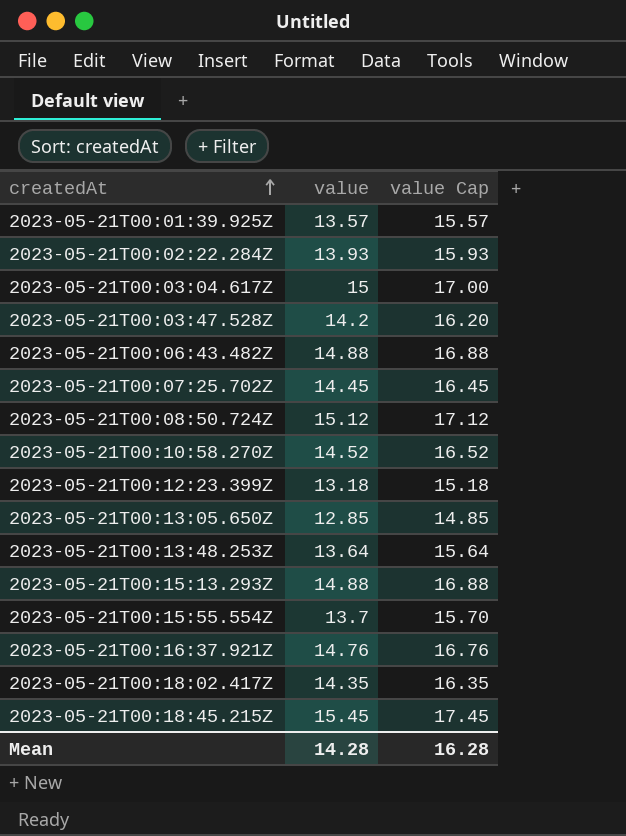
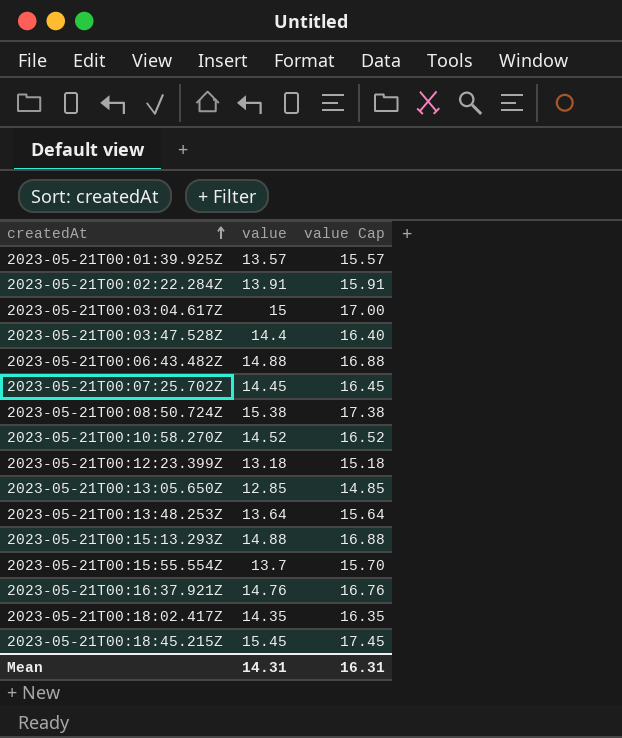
2023-05-21T00:02:22.284Z | value: 13.93 -> 13.91
2023-05-21T00:02:22.284Z | value Cap: 15.93 -> 15.91
2023-05-21T00:03:47.528Z | value: 14.2 -> 14.4
2023-05-21T00:03:47.528Z | value Cap: 16.20 -> 16.40
2023-05-21T00:08:50.724Z | value: 15.12 -> 15.38
2023-05-21T00:08:50.724Z | value Cap: 17.12 -> 17.38
Mean | value: 14.28 -> 14.31
Mean | value Cap: 16.28 -> 16.31

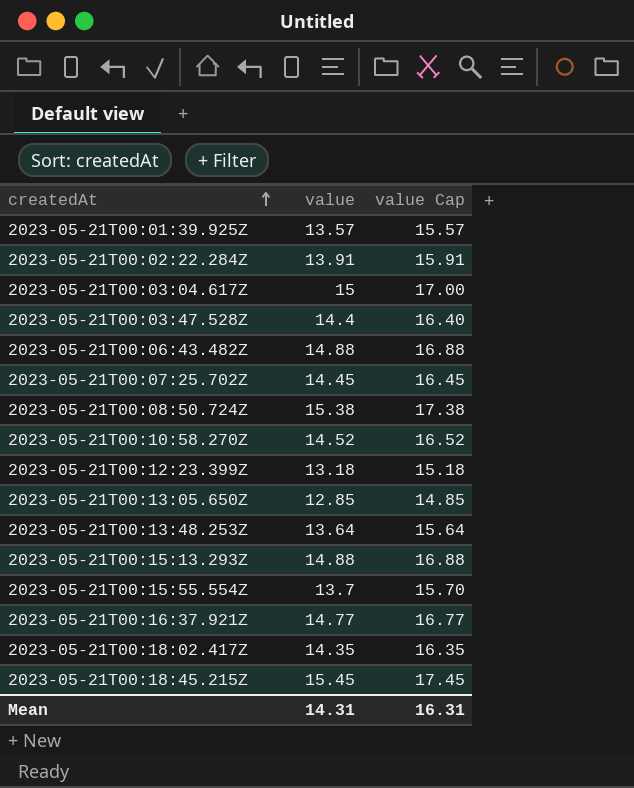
2023-05-21T00:16:37.921Z | value: 14.76 -> 14.77
2023-05-21T00:16:37.921Z | value Cap: 16.76 -> 16.77

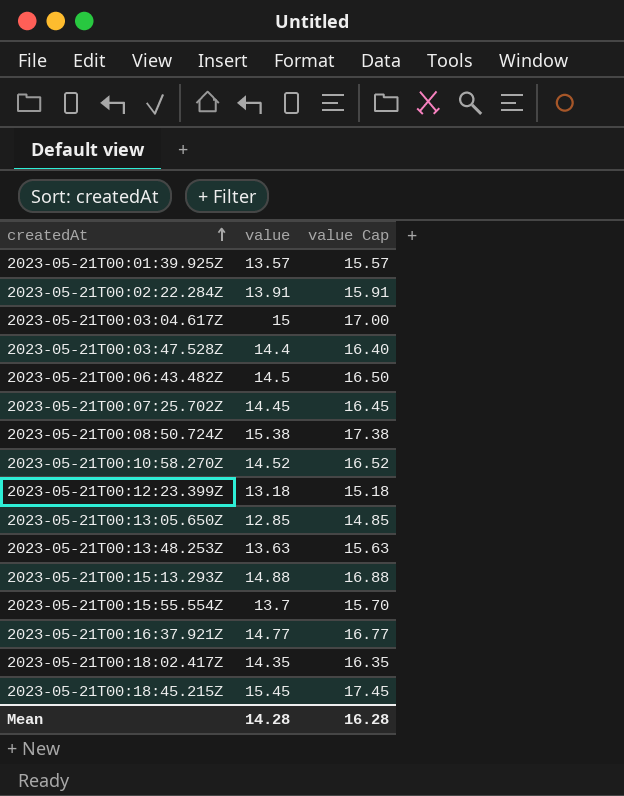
2023-05-21T00:06:43.482Z | value: 14.88 -> 14.5
2023-05-21T00:06:43.482Z | value Cap: 16.88 -> 16.50
2023-05-21T00:13:48.253Z | value: 13.64 -> 13.63
2023-05-21T00:13:48.253Z | value Cap: 15.64 -> 15.63
Mean | value: 14.31 -> 14.28
Mean | value Cap: 16.31 -> 16.28

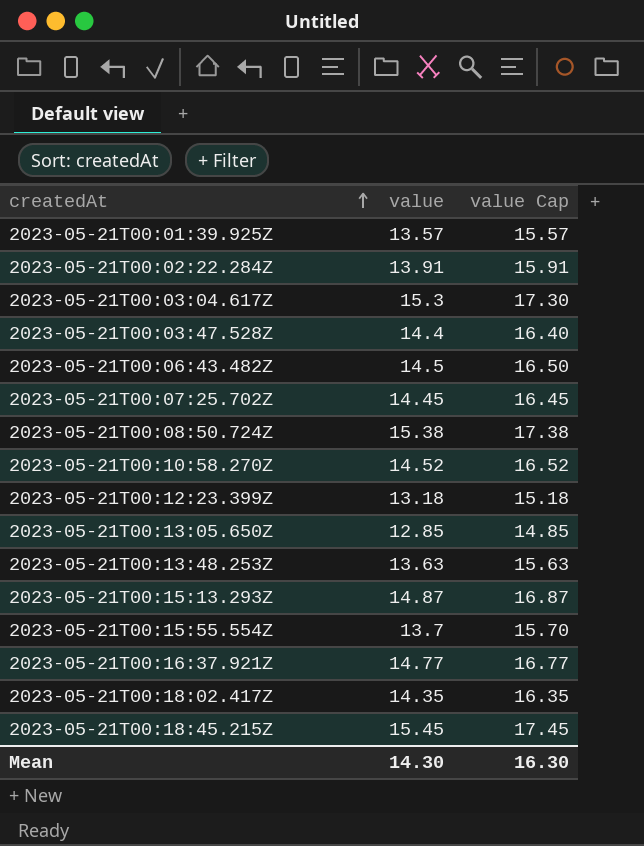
2023-05-21T00:03:04.617Z | value: 15 -> 15.3
2023-05-21T00:03:04.617Z | value Cap: 17.00 -> 17.30
2023-05-21T00:15:13.293Z | value: 14.88 -> 14.87
2023-05-21T00:15:13.293Z | value Cap: 16.88 -> 16.87
Mean | value: 14.28 -> 14.30
Mean | value Cap: 16.28 -> 16.30

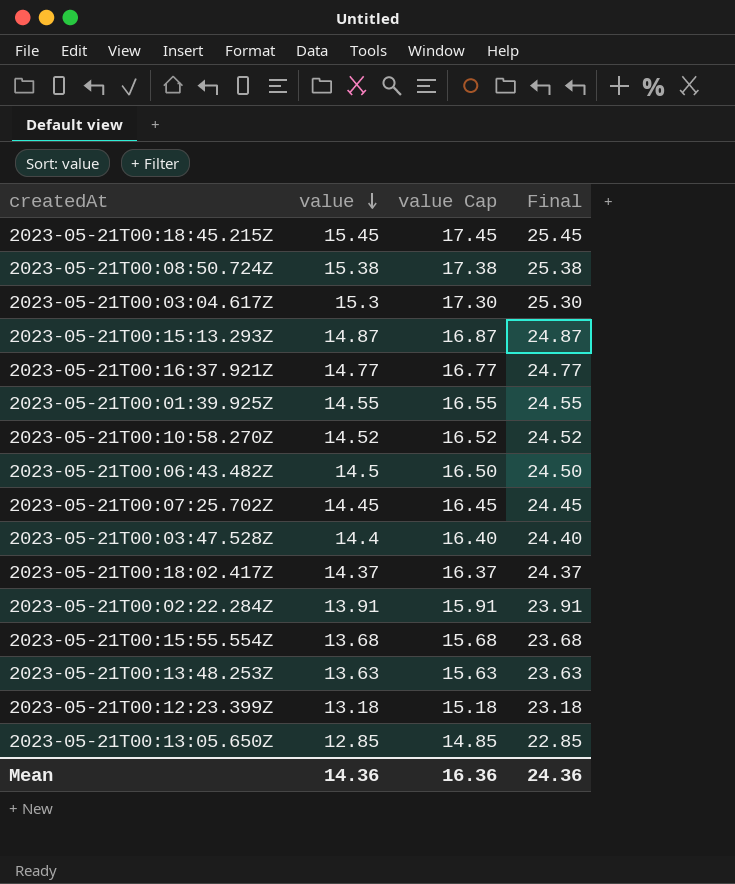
row order: createdAt ascending -> value descending
column Final | formula: none -> [value] + 10
2023-05-21T00:01:39.925Z | value: 13.57 -> 14.55
2023-05-21T00:01:39.925Z | value Cap: 15.57 -> 16.55
2023-05-21T00:18:02.417Z | value: 14.35 -> 14.37
2023-05-21T00:18:02.417Z | value Cap: 16.35 -> 16.37
2023-05-21T00:15:55.554Z | value: 13.7 -> 13.68
2023-05-21T00:15:55.554Z | value Cap: 15.70 -> 15.68
Mean | value: 14.30 -> 14.36
Mean | value Cap: 16.30 -> 16.36

